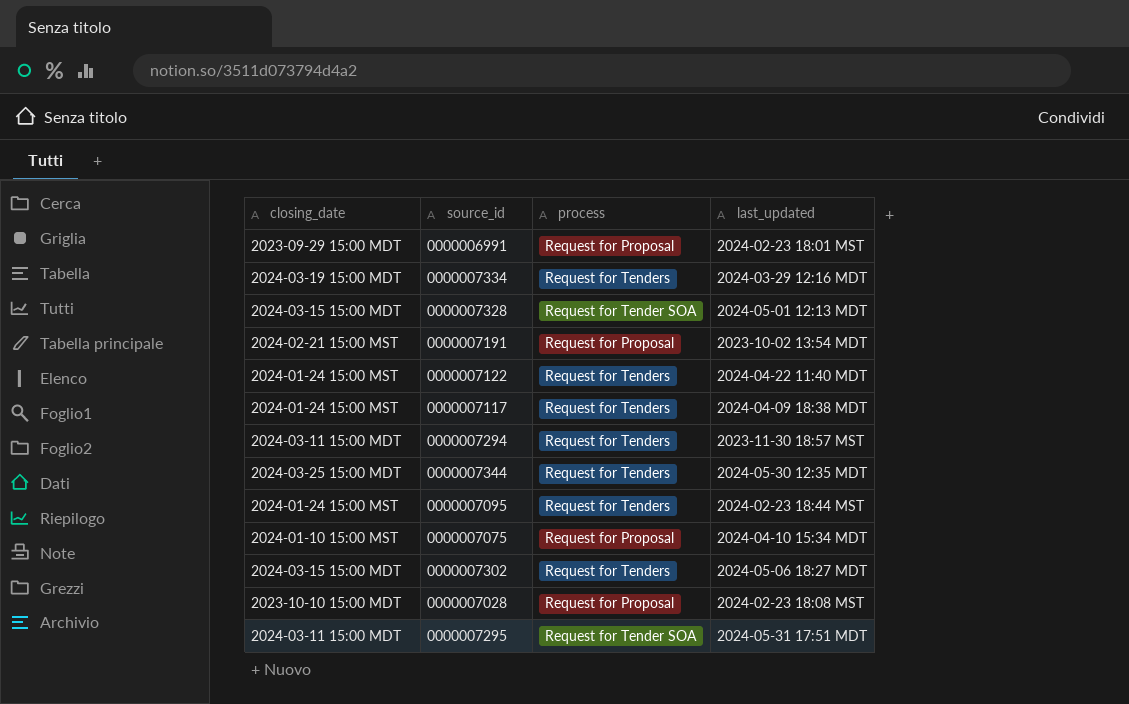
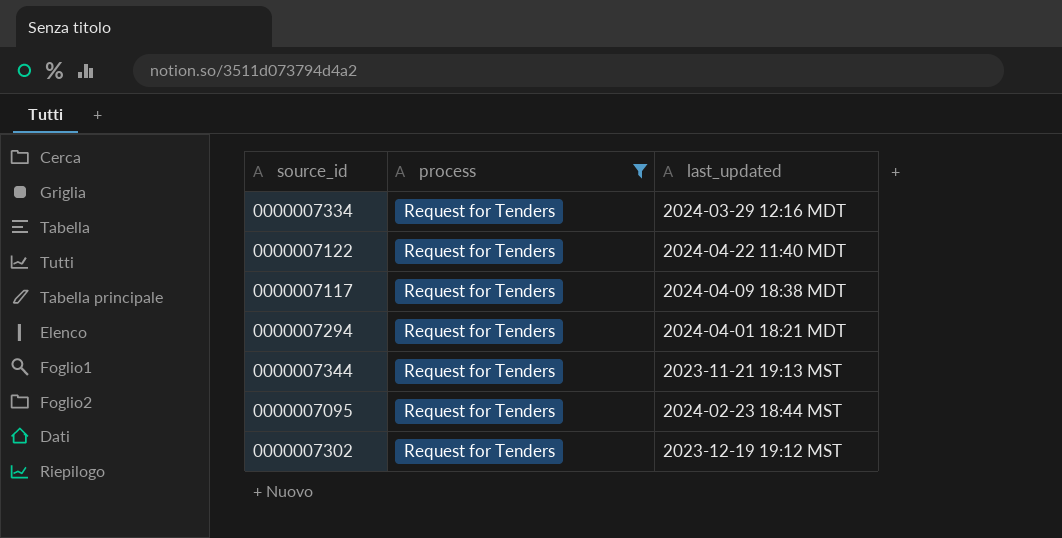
filter: none -> process = Request for Tenders
column closing_date | position: 1 -> none
0000007294 | last_updated: 2023-11-30 18:57 MST -> 2024-04-01 18:21 MDT
0000007344 | last_updated: 2024-05-30 12:35 MDT -> 2023-11-21 19:13 MST
0000007302 | last_updated: 2024-05-06 18:27 MDT -> 2023-12-19 19:12 MST

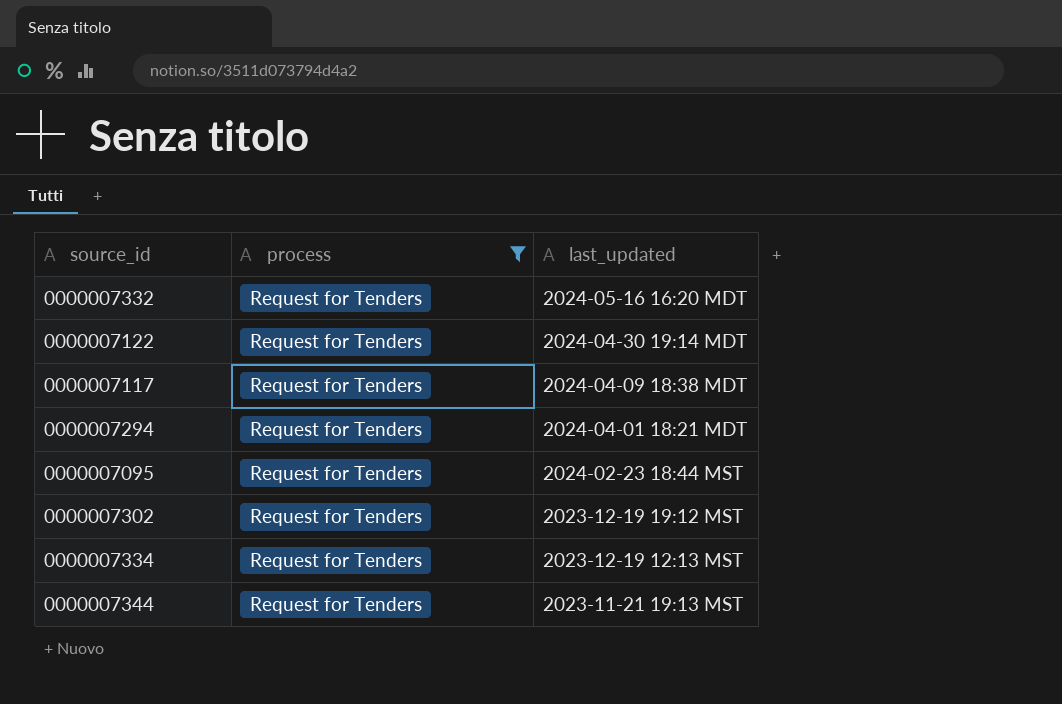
row order: none -> last_updated descending
row 0000007332: none -> Request for Tenders | 2024-05-16 16:20 MDT
0000007122 | last_updated: 2024-04-22 11:40 MDT -> 2024-04-30 19:14 MDT
0000007334 | last_updated: 2024-03-29 12:16 MDT -> 2023-12-19 12:13 MST

